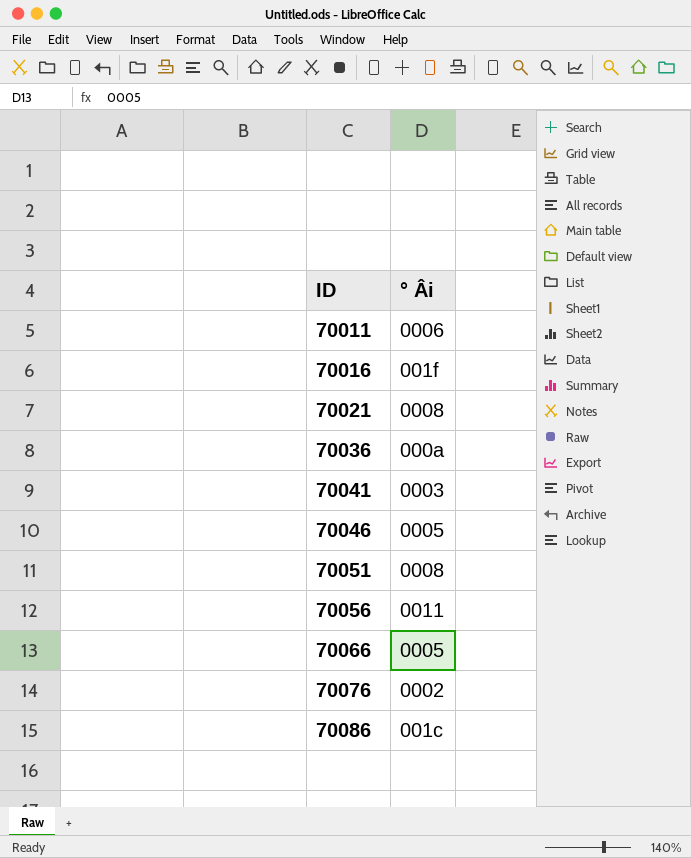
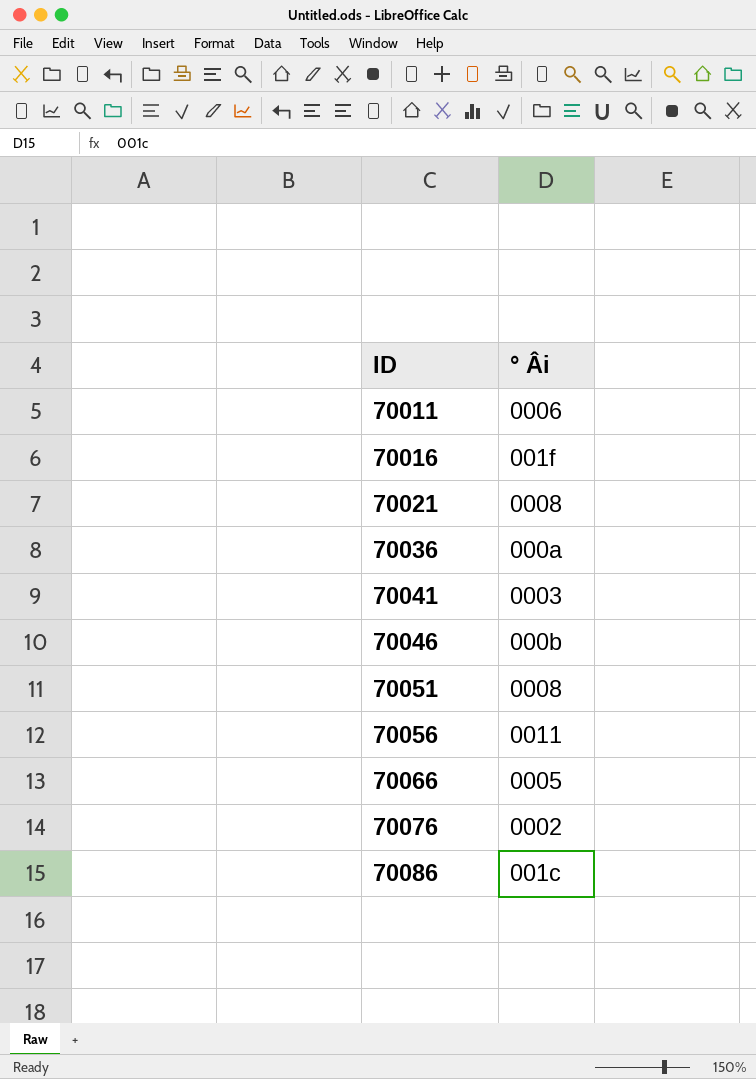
70046 | ° Âi: 0005 -> 000b

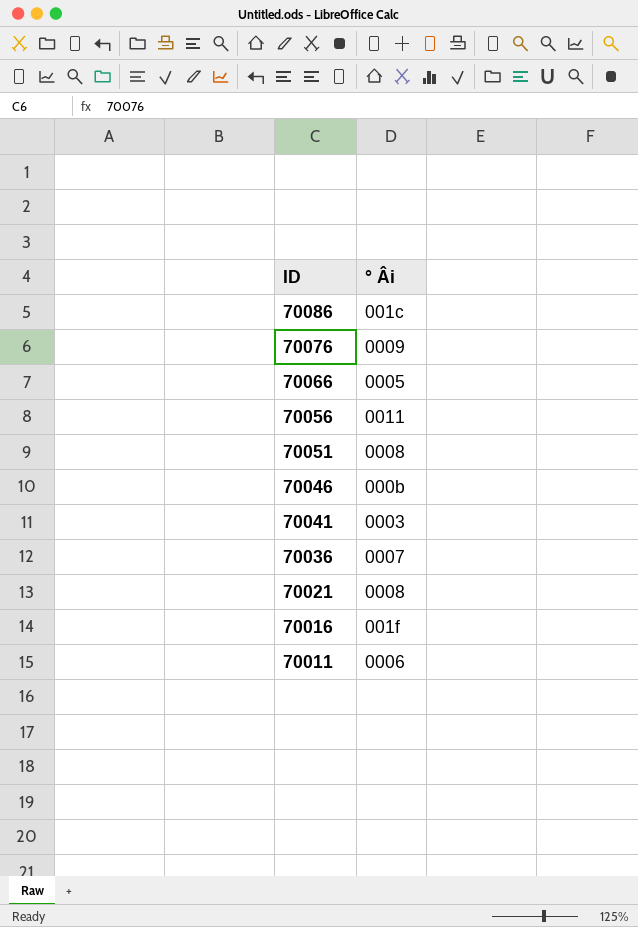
row order: ID ascending -> ID descending
70076 | ° Âi: 0002 -> 0009
70036 | ° Âi: 000a -> 0007

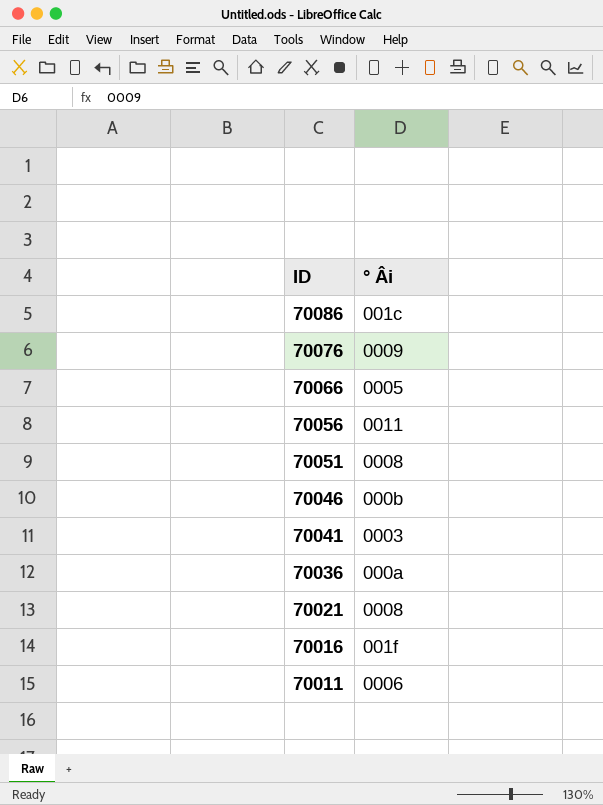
70036 | ° Âi: 0007 -> 000a

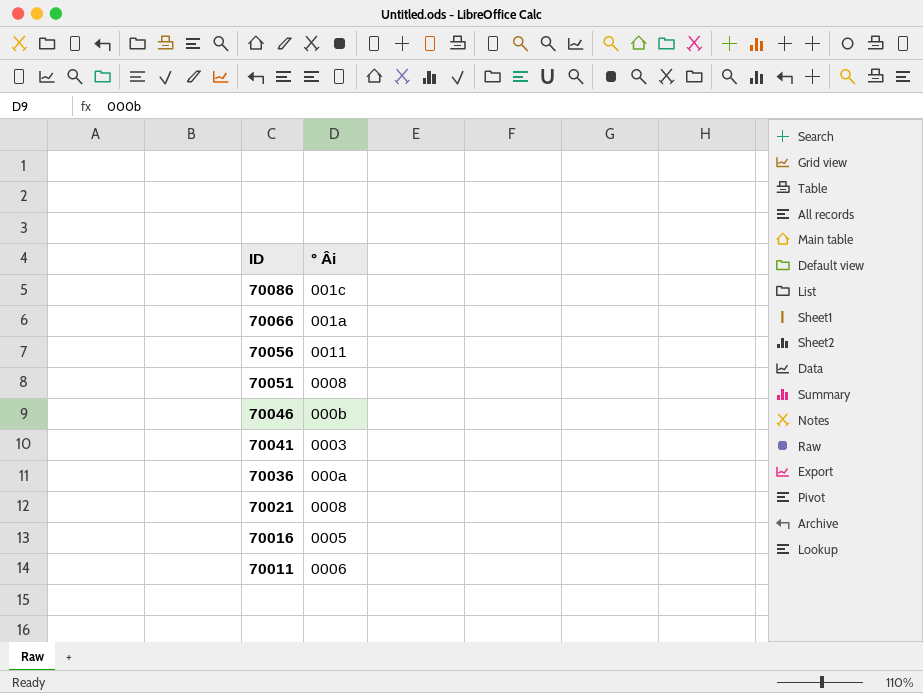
row 70076: 0009 -> none
70066 | ° Âi: 0005 -> 001a
70016 | ° Âi: 001f -> 0005

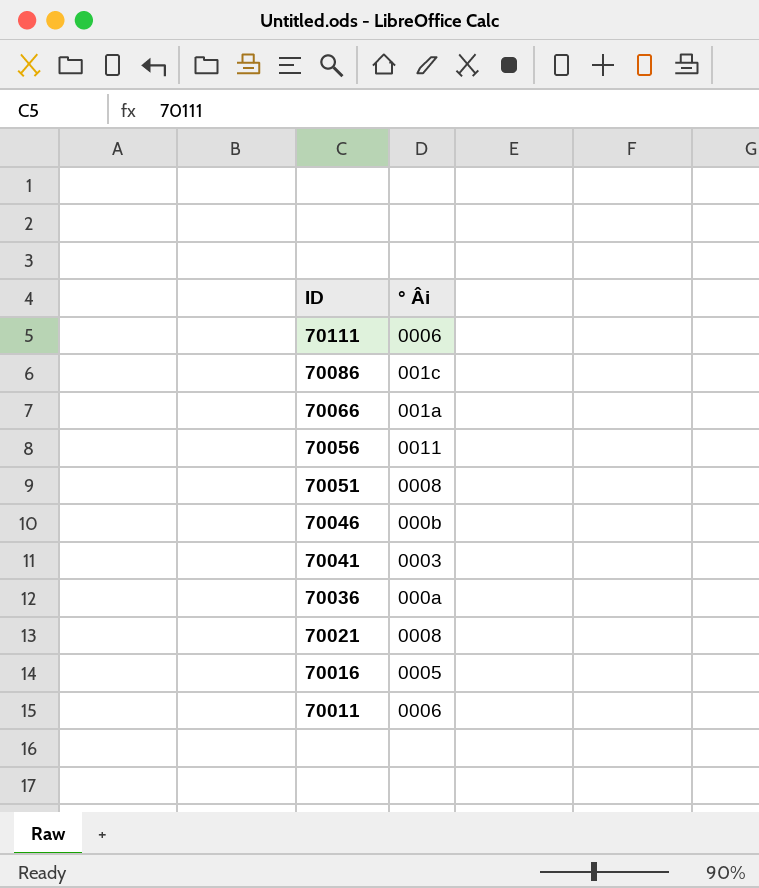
row 70111: none -> 0006

